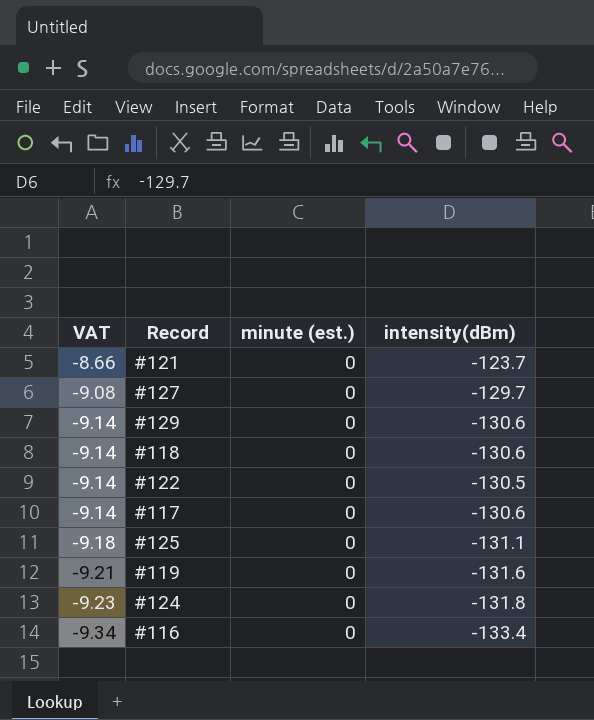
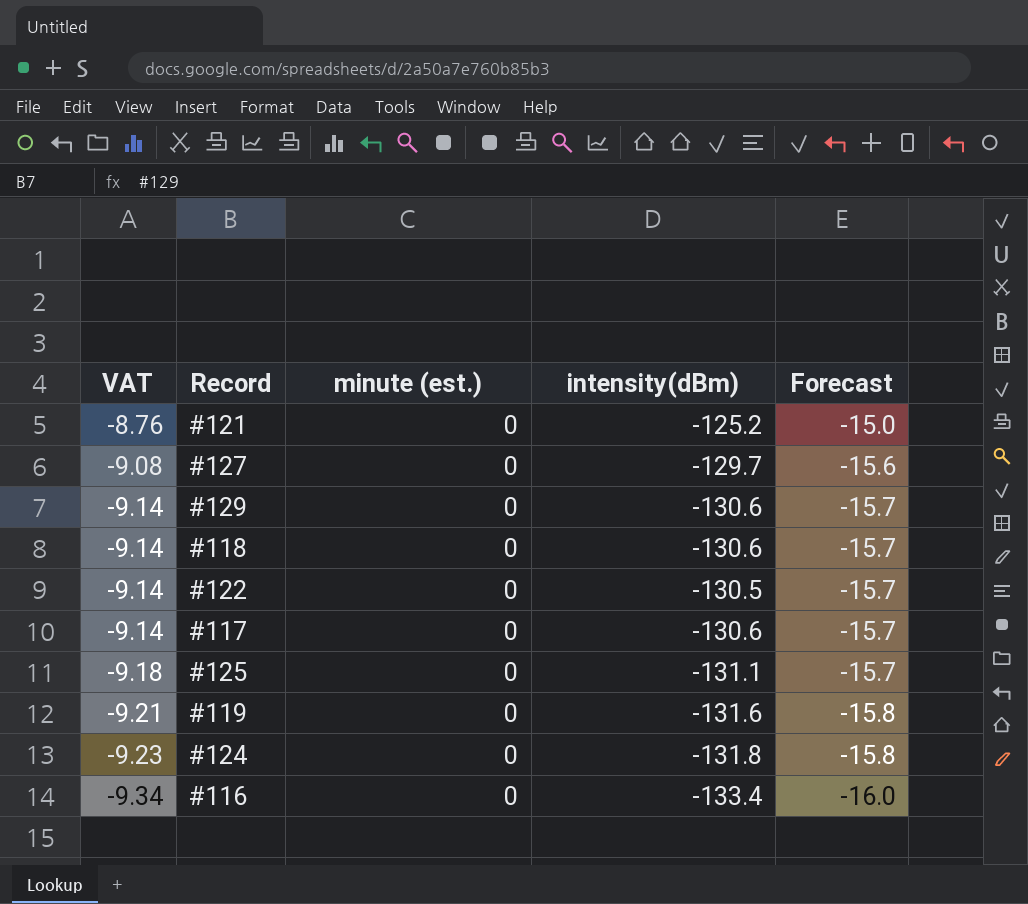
column Forecast | formula: none -> [intensity(dBm)] * 0.12
#121 | VAT: -8.66 -> -8.76
#121 | intensity(dBm): -123.7 -> -125.2

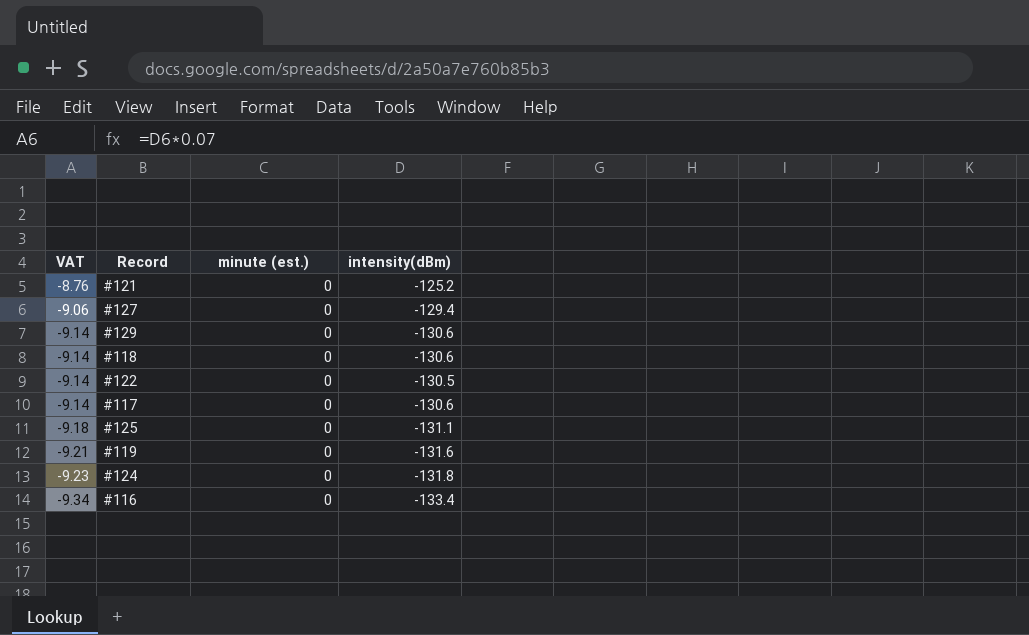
column Forecast | formula: [intensity(dBm)] * 0.12 -> none
#127 | VAT: -9.08 -> -9.06
#127 | intensity(dBm): -129.7 -> -129.4

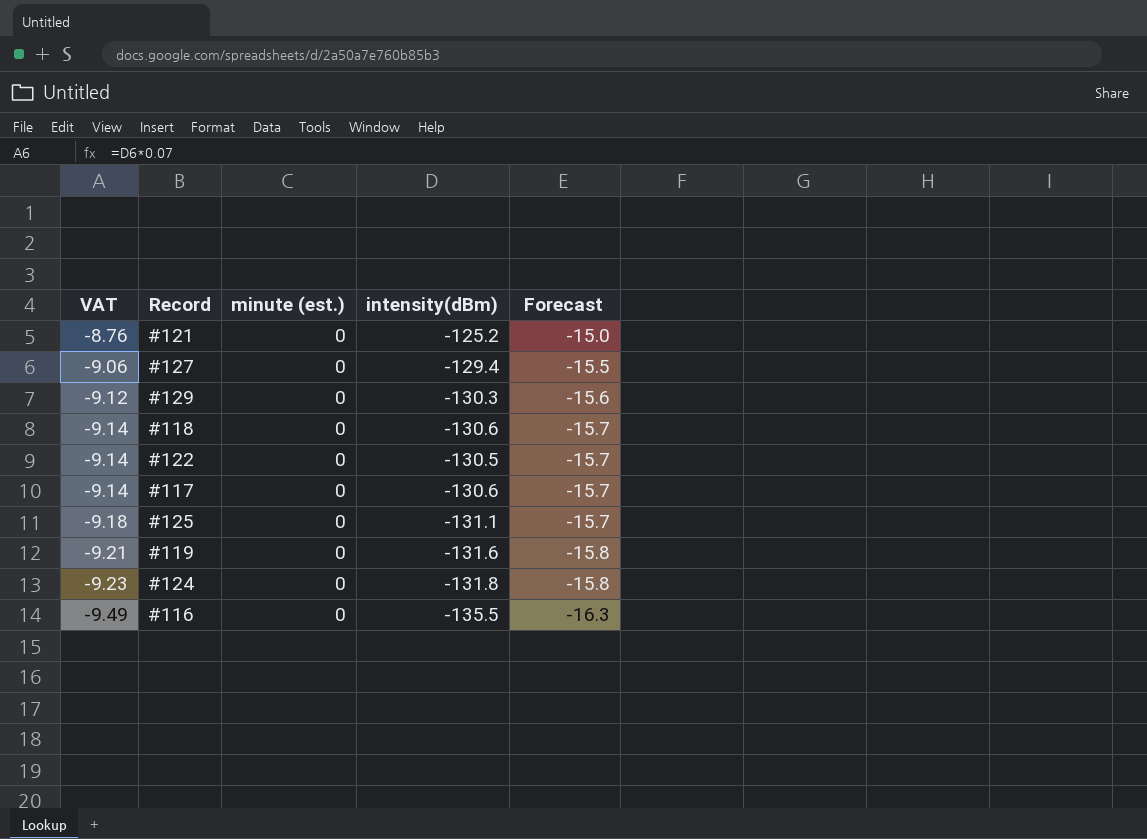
column Forecast | formula: none -> [intensity(dBm)] * 0.12
#129 | VAT: -9.14 -> -9.12
#129 | intensity(dBm): -130.6 -> -130.3
#116 | VAT: -9.34 -> -9.49
#116 | intensity(dBm): -133.4 -> -135.5

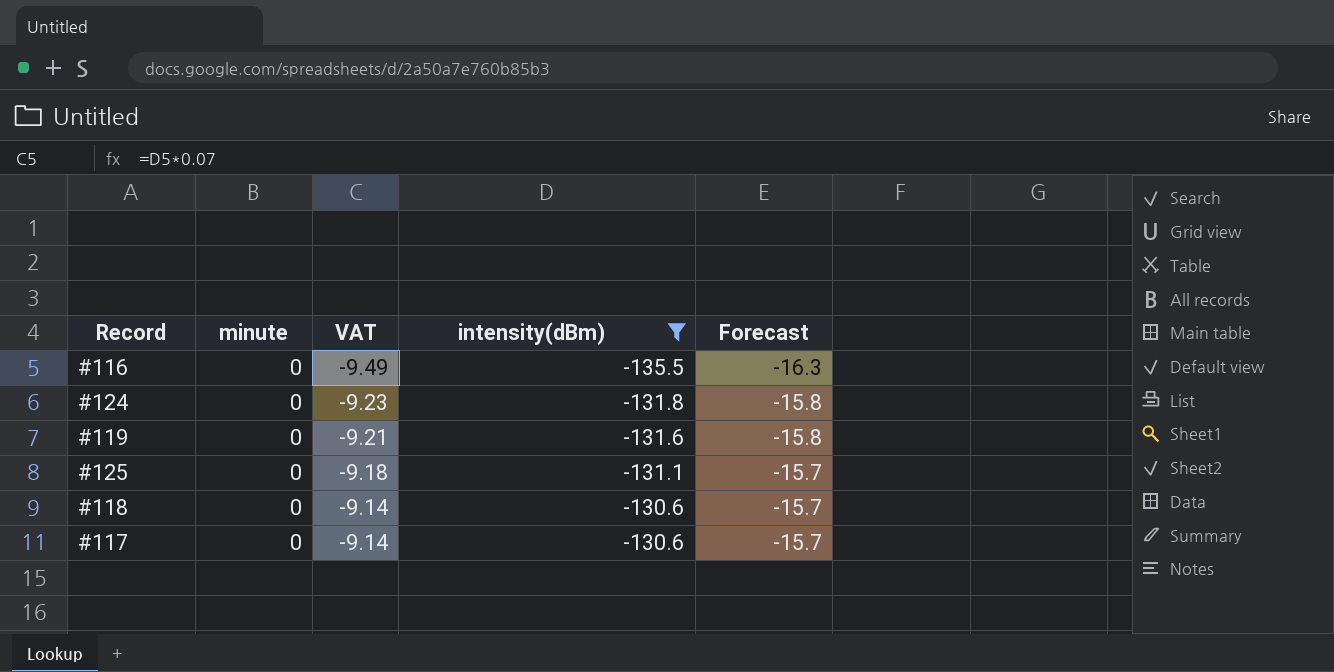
filter: none -> intensity(dBm) <= -130.6
row order: VAT descending -> VAT ascending
column name: minute (est.) -> minute
column VAT | position: 1 -> 3

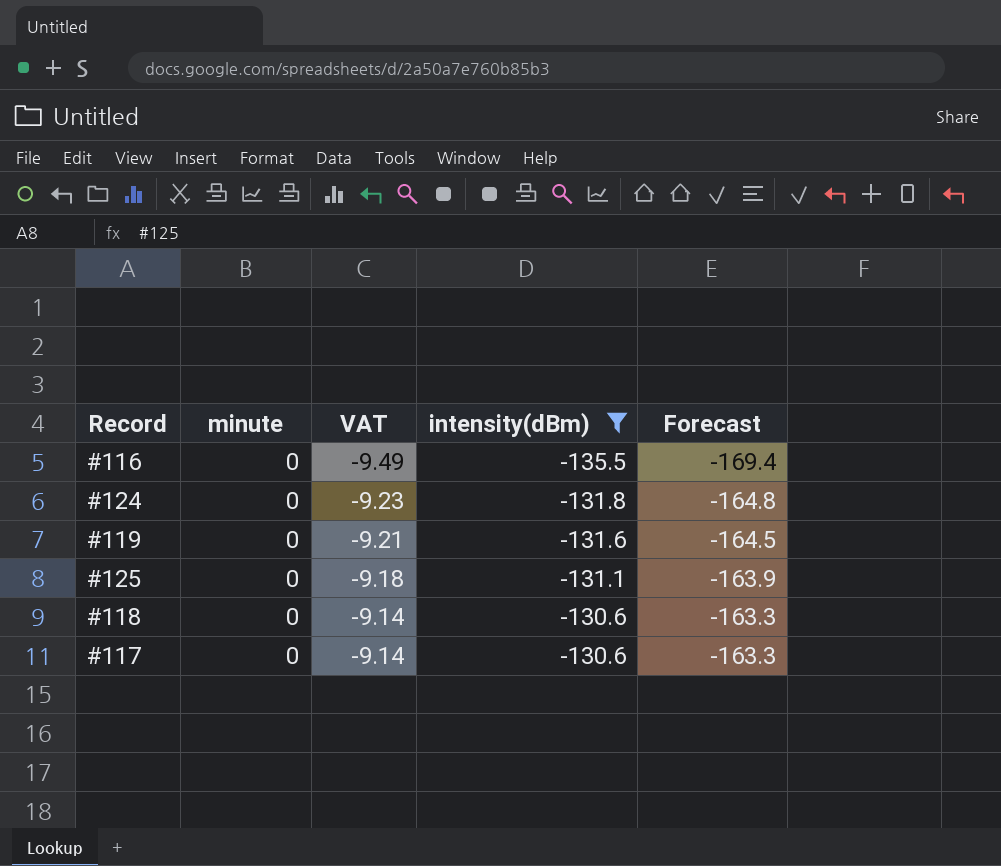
column Forecast | formula: [intensity(dBm)] * 0.12 -> [intensity(dBm)] * 1.25

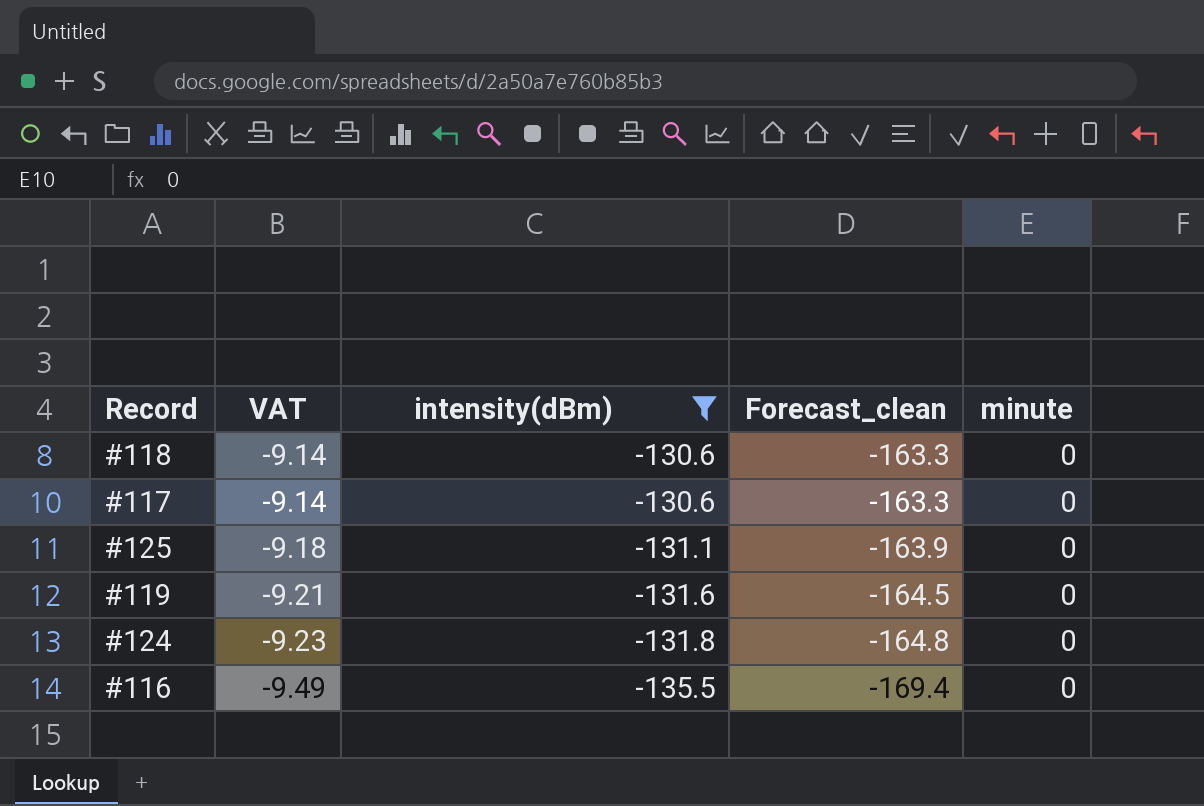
row order: VAT ascending -> VAT descending
column name: Forecast -> Forecast_clean
column minute | position: 2 -> 5

